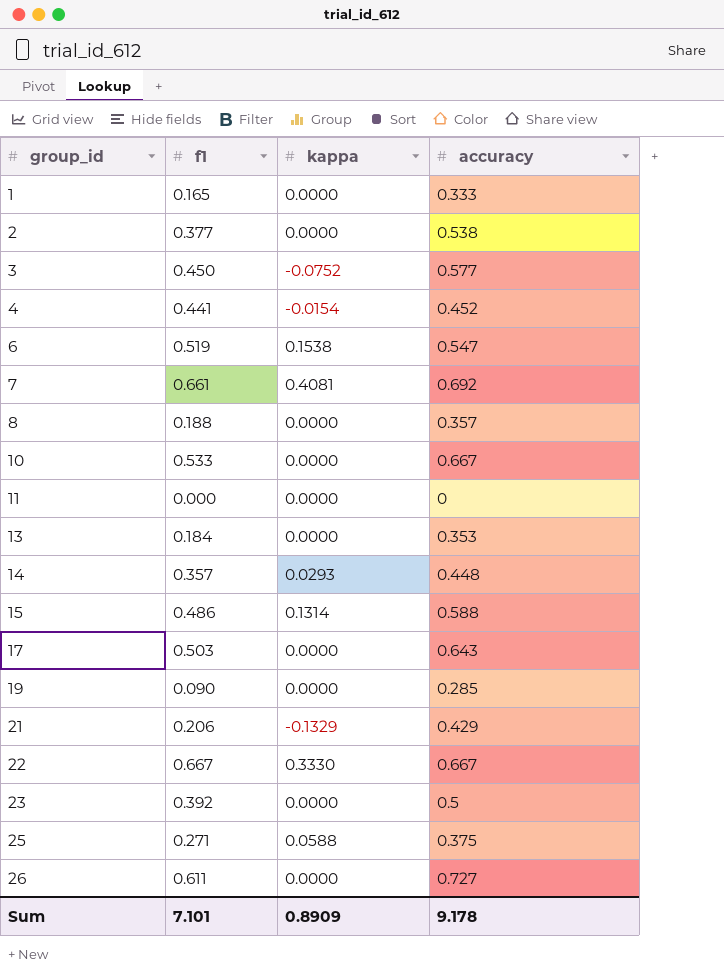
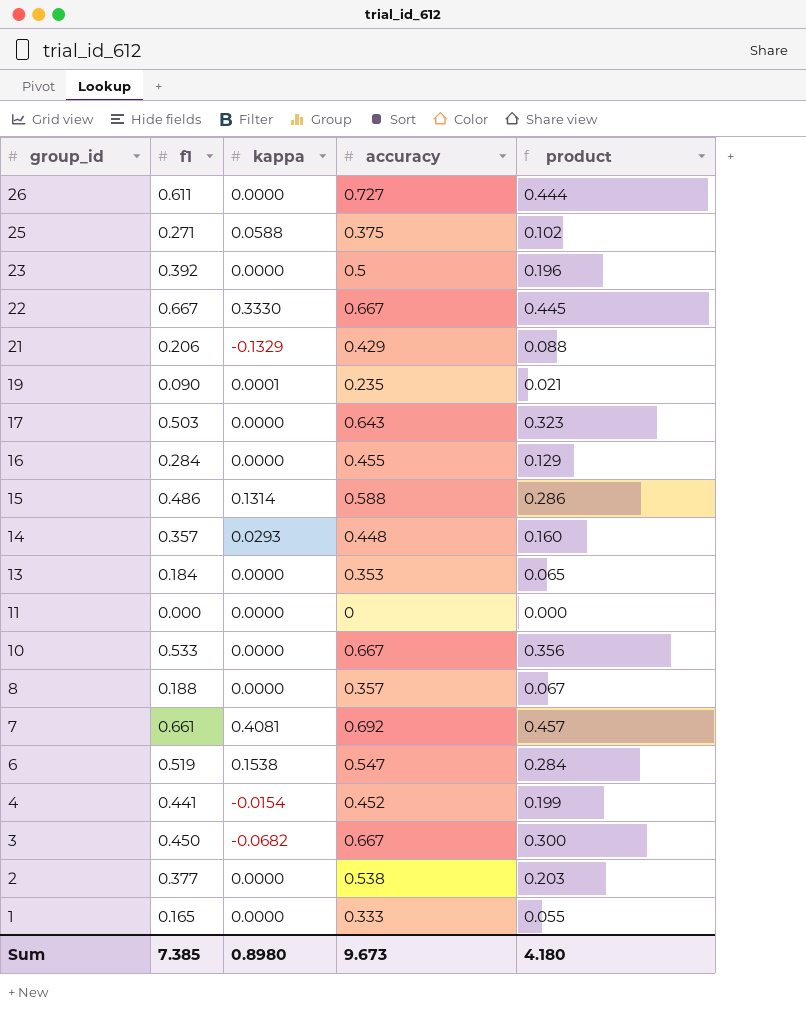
row order: group_id ascending -> group_id descending
column product | formula: none -> [f1] * [accuracy]
19 | kappa: 0.0000 -> 0.0001
19 | accuracy: 0.285 -> 0.235
row 16: none -> 0.284 | 0.0000 | 0.455 | 0.129
3 | kappa: -0.0752 -> -0.0682
3 | accuracy: 0.577 -> 0.667
Sum | f1: 7.101 -> 7.385
Sum | kappa: 0.8909 -> 0.8980
Sum | accuracy: 9.178 -> 9.673

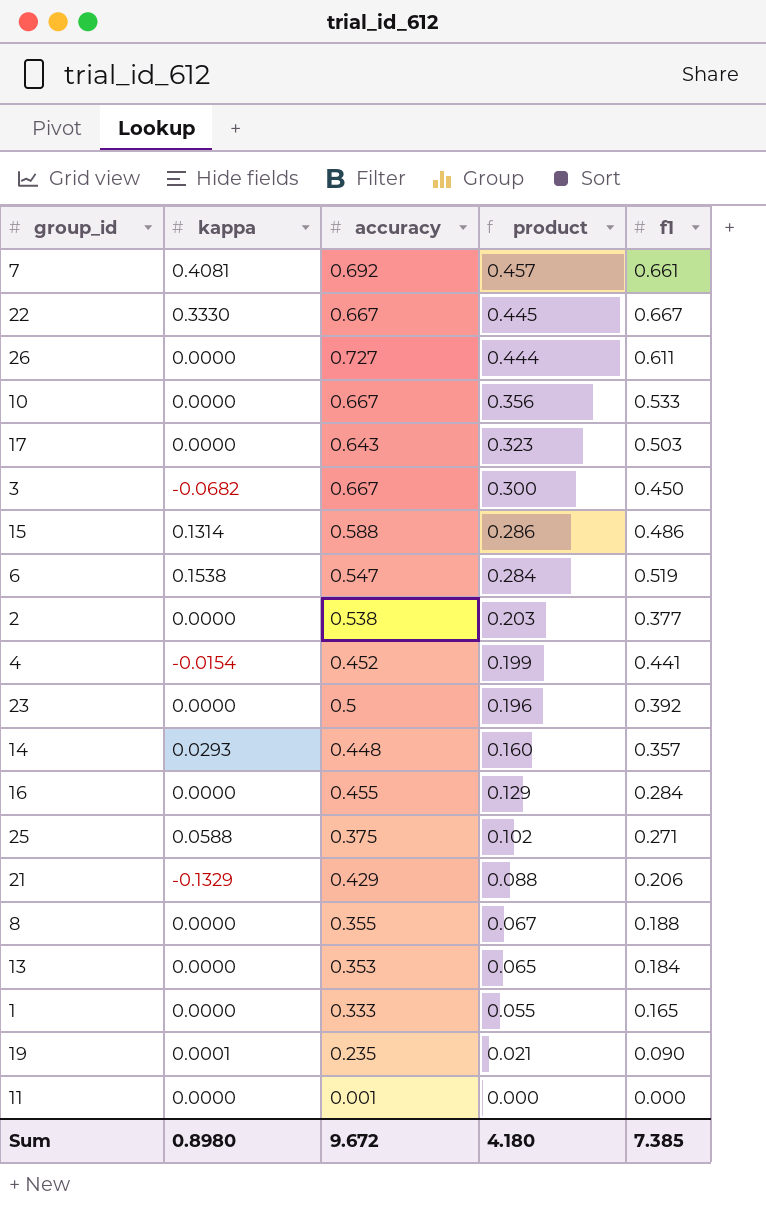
row order: group_id descending -> product descending
column f1 | position: 2 -> 5
8 | accuracy: 0.357 -> 0.355
11 | accuracy: 0 -> 0.001
Sum | accuracy: 9.673 -> 9.672

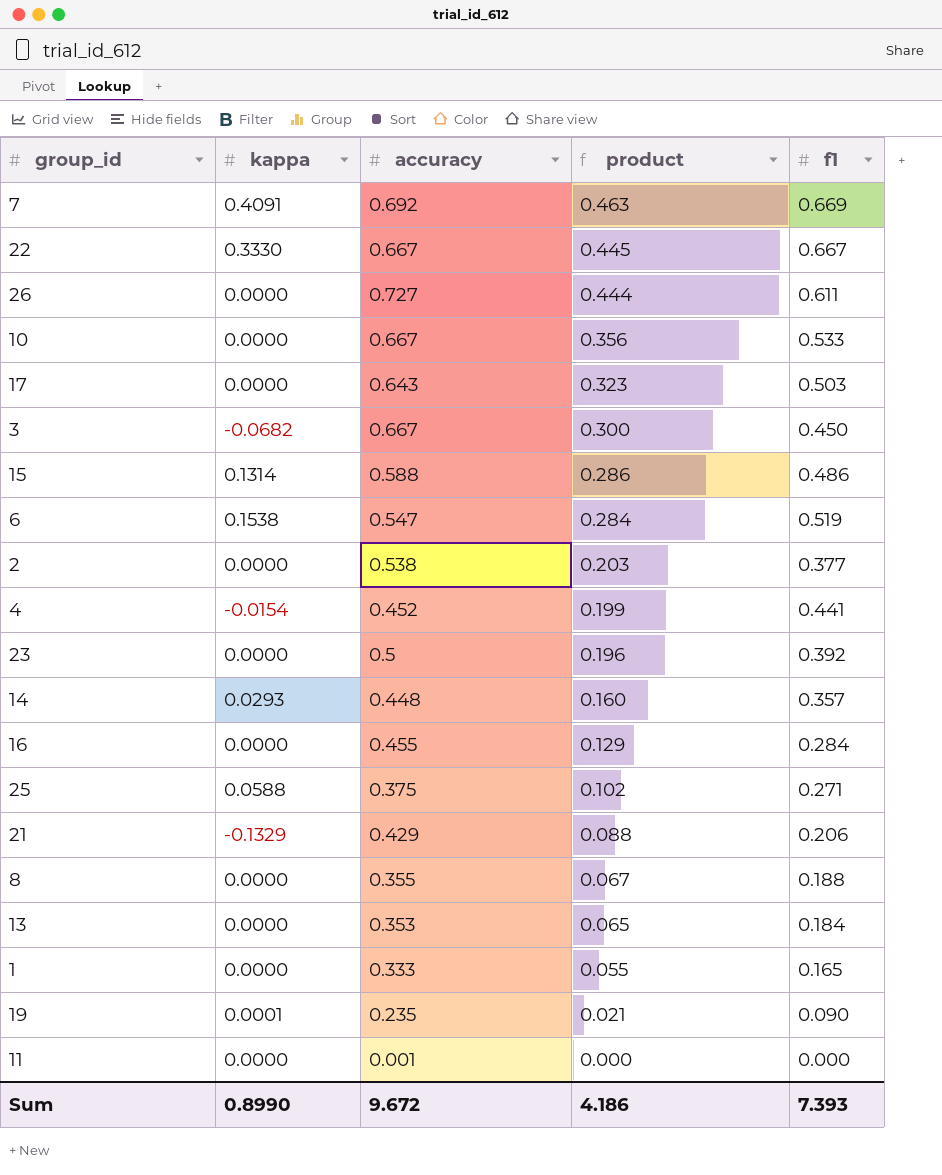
7 | kappa: 0.4081 -> 0.4091
7 | product: 0.457 -> 0.463
7 | f1: 0.661 -> 0.669
Sum | kappa: 0.8980 -> 0.8990
Sum | product: 4.180 -> 4.186
Sum | f1: 7.385 -> 7.393

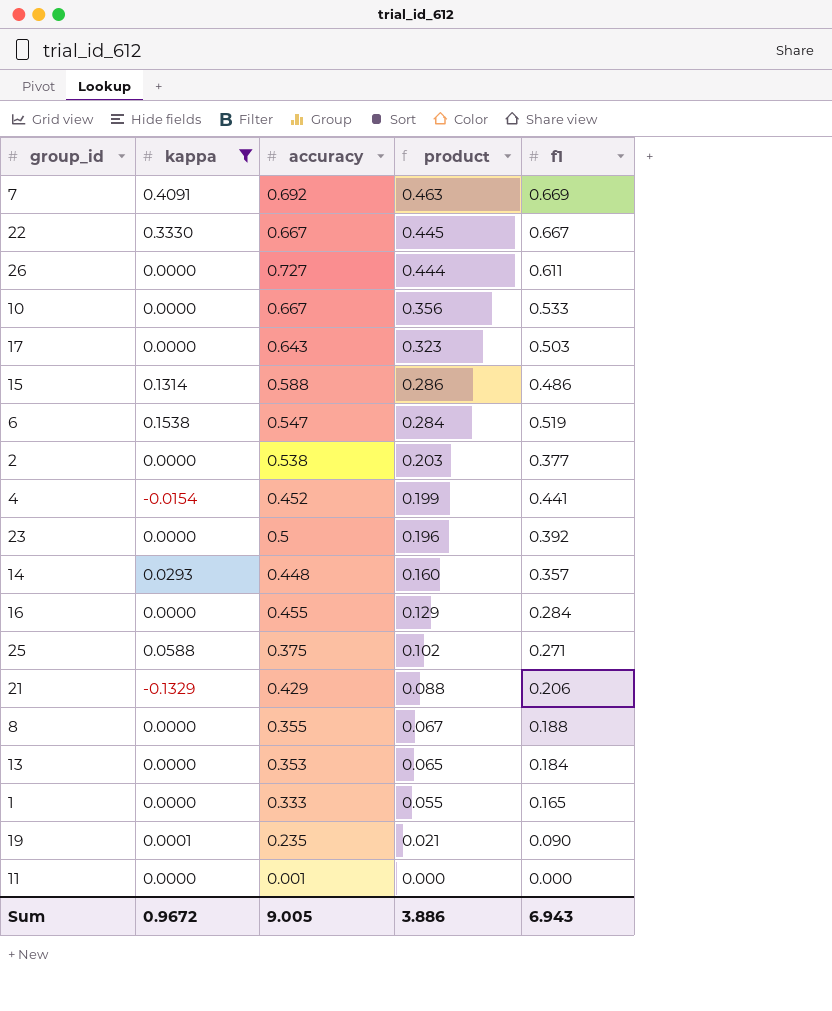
filter: none -> kappa != -0.0682
Sum | kappa: 0.8990 -> 0.9672
Sum | accuracy: 9.672 -> 9.005
Sum | product: 4.186 -> 3.886
Sum | f1: 7.393 -> 6.943

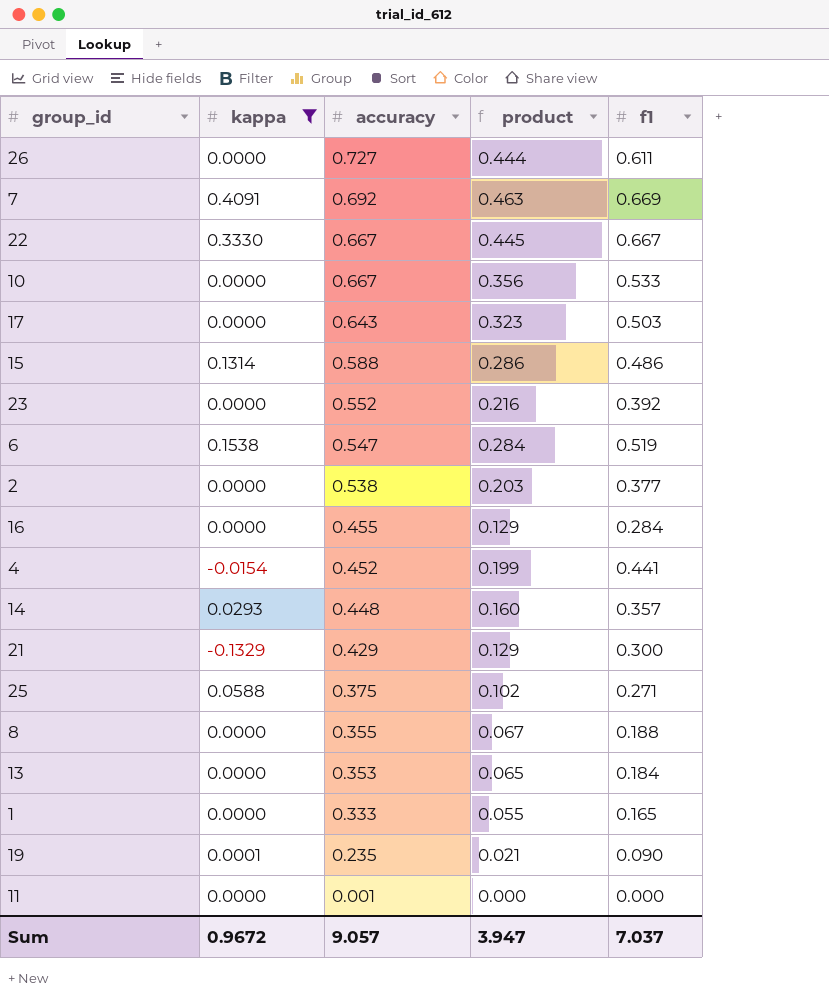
row order: product descending -> accuracy descending
23 | accuracy: 0.5 -> 0.552
23 | product: 0.196 -> 0.216
21 | product: 0.088 -> 0.129
21 | f1: 0.206 -> 0.300
Sum | accuracy: 9.005 -> 9.057
Sum | product: 3.886 -> 3.947
Sum | f1: 6.943 -> 7.037

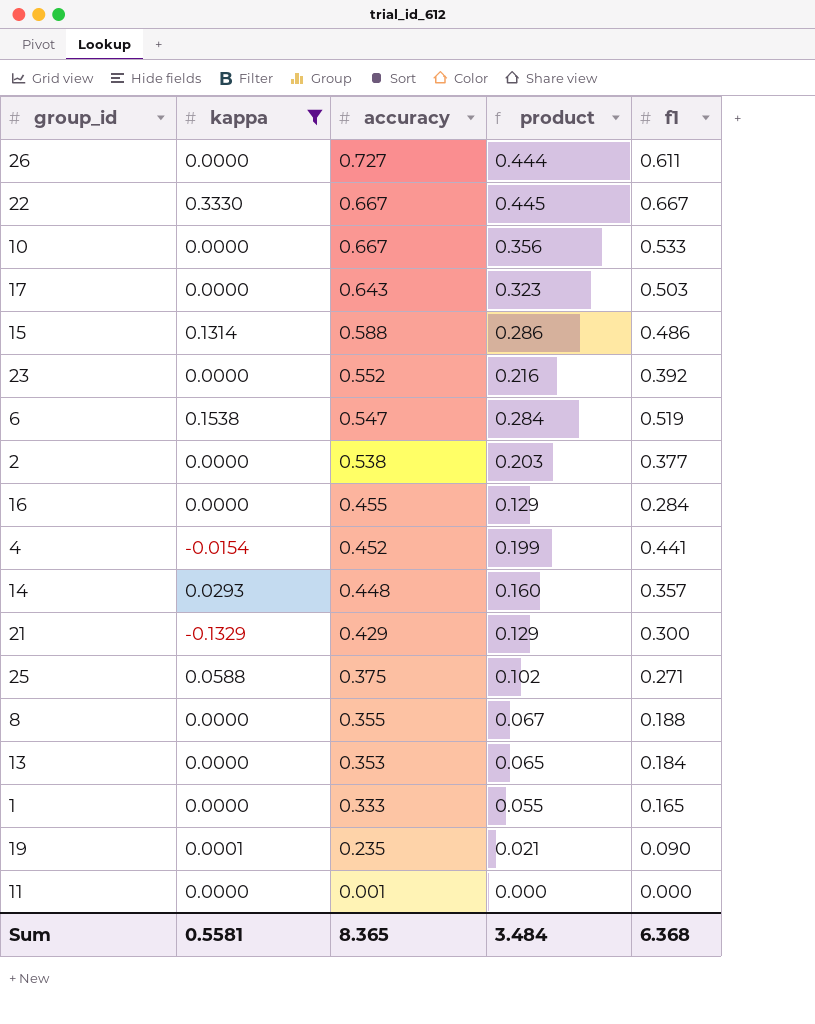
row 7: 0.4091 | 0.692 | 0.463 | 0.669 -> none
Sum | kappa: 0.9672 -> 0.5581
Sum | accuracy: 9.057 -> 8.365
Sum | product: 3.947 -> 3.484
Sum | f1: 7.037 -> 6.368

